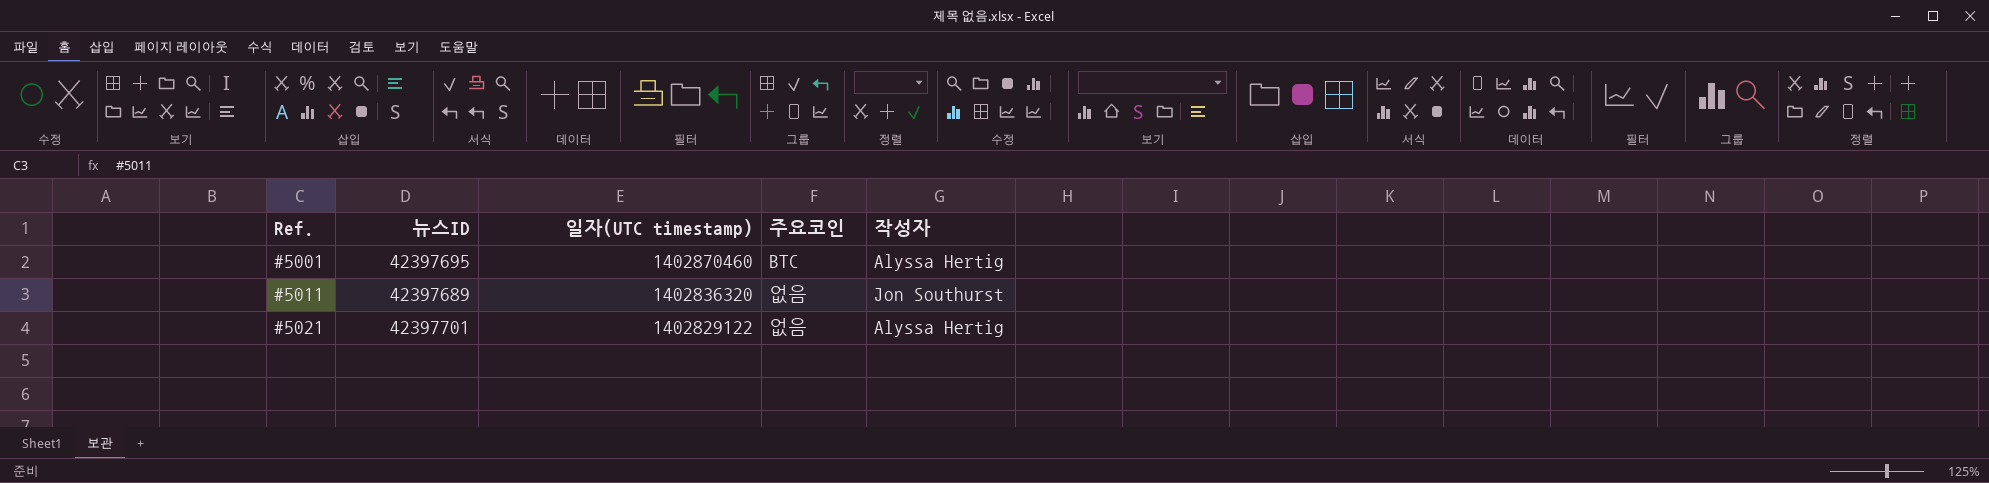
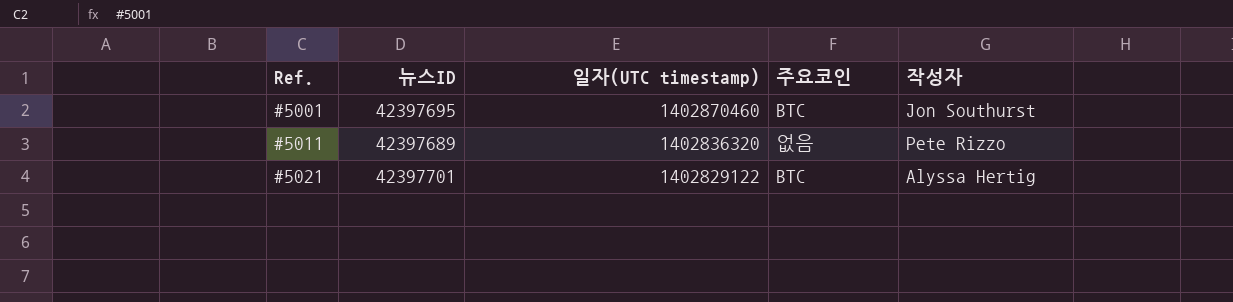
#5001 | 작성자: Alyssa Hertig -> Jon Southurst
#5011 | 작성자: Jon Southurst -> Pete Rizzo
#5021 | 주요코인: 없음 -> BTC

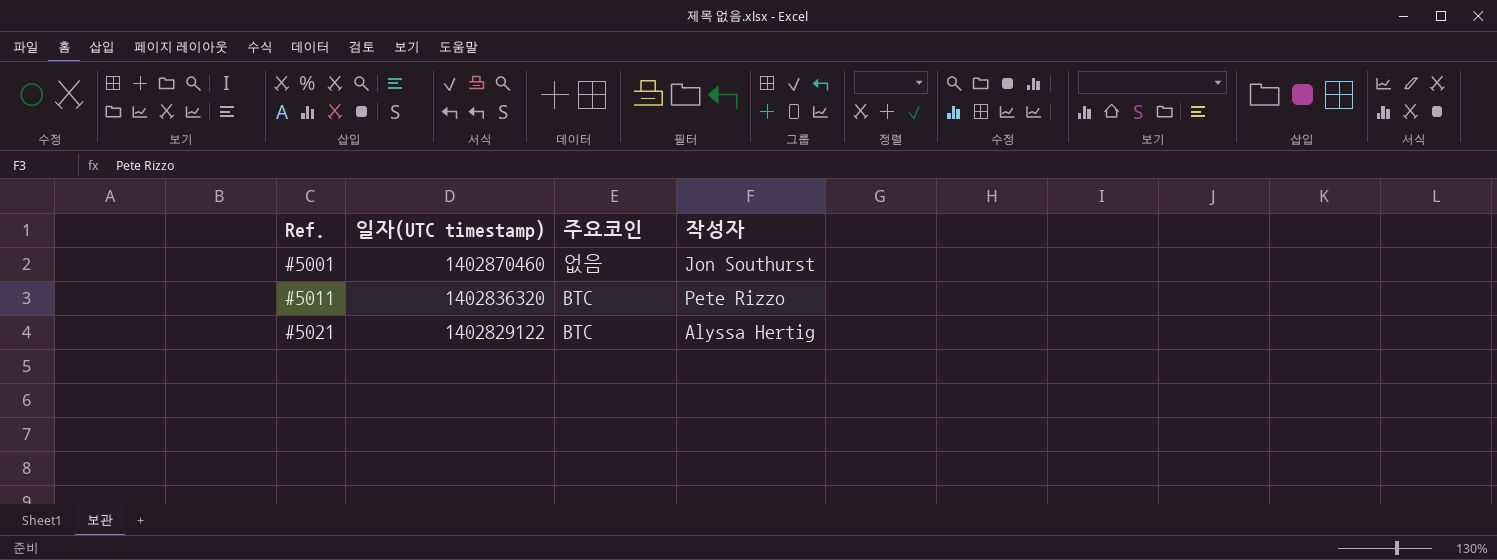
column 뉴스ID | position: 2 -> none
#5001 | 주요코인: BTC -> 없음
#5011 | 주요코인: 없음 -> BTC

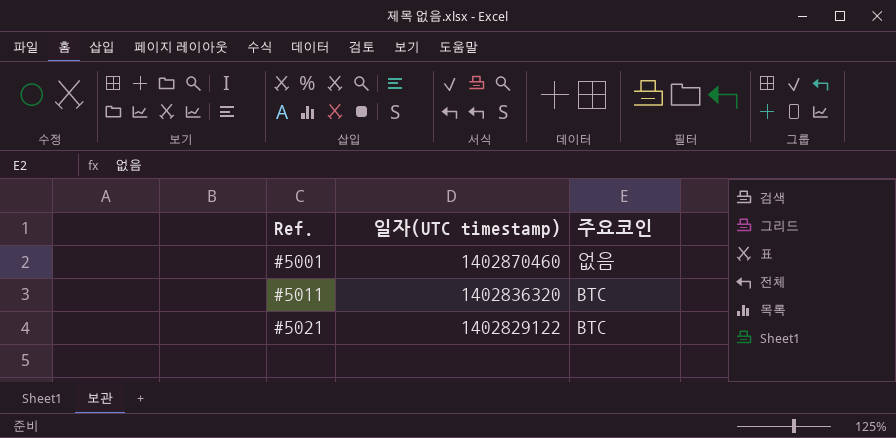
column 작성자 | position: 4 -> none

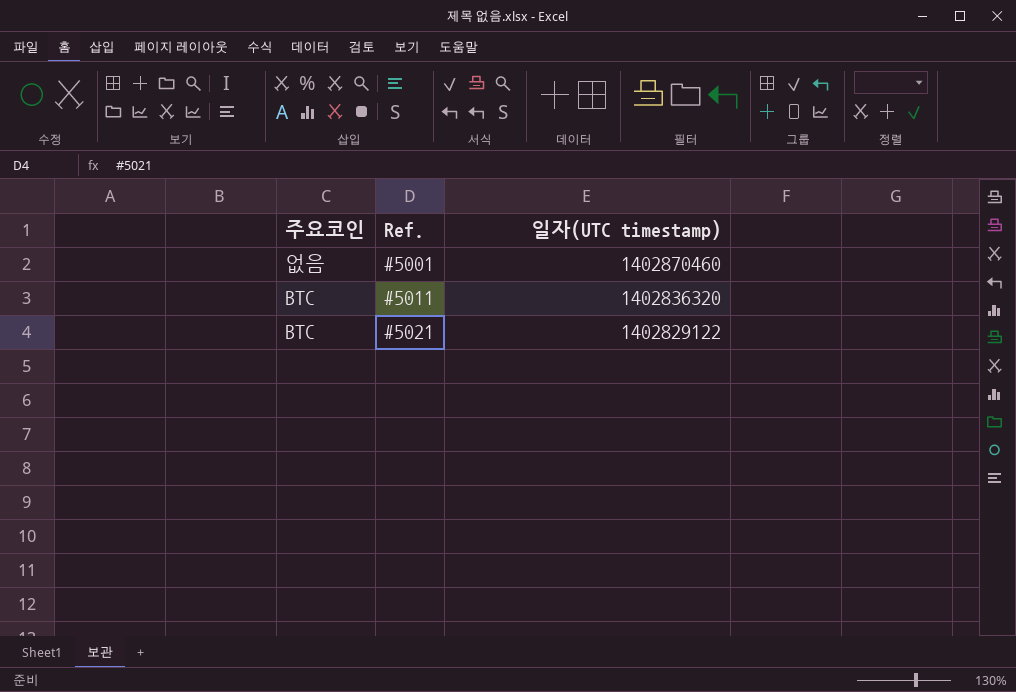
column 주요코인 | position: 3 -> 1

